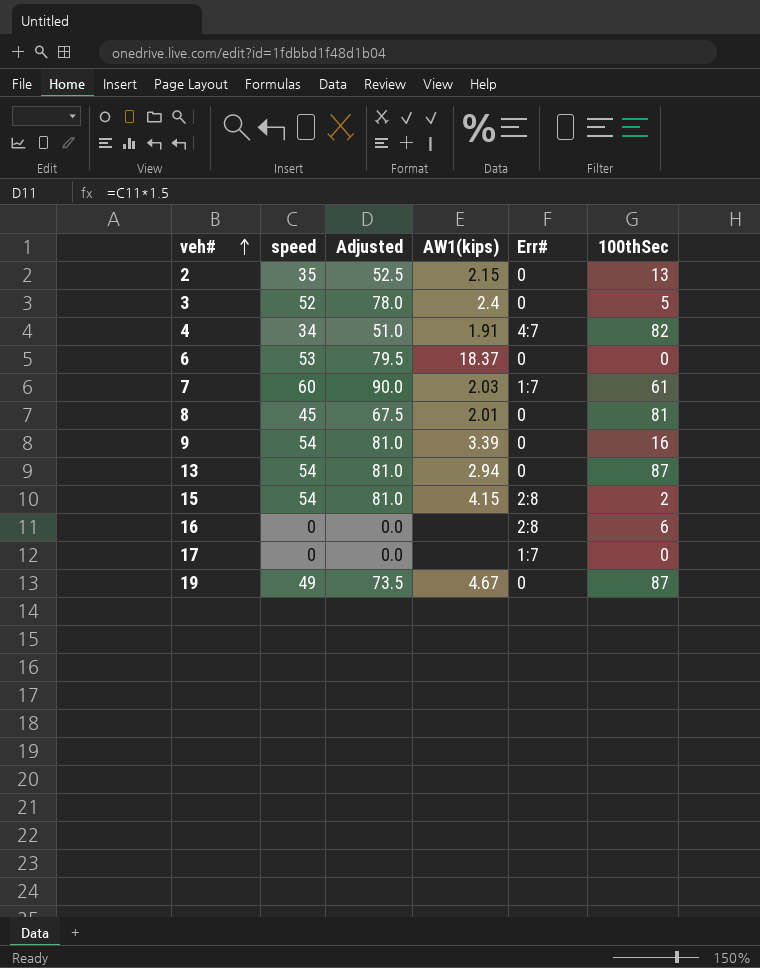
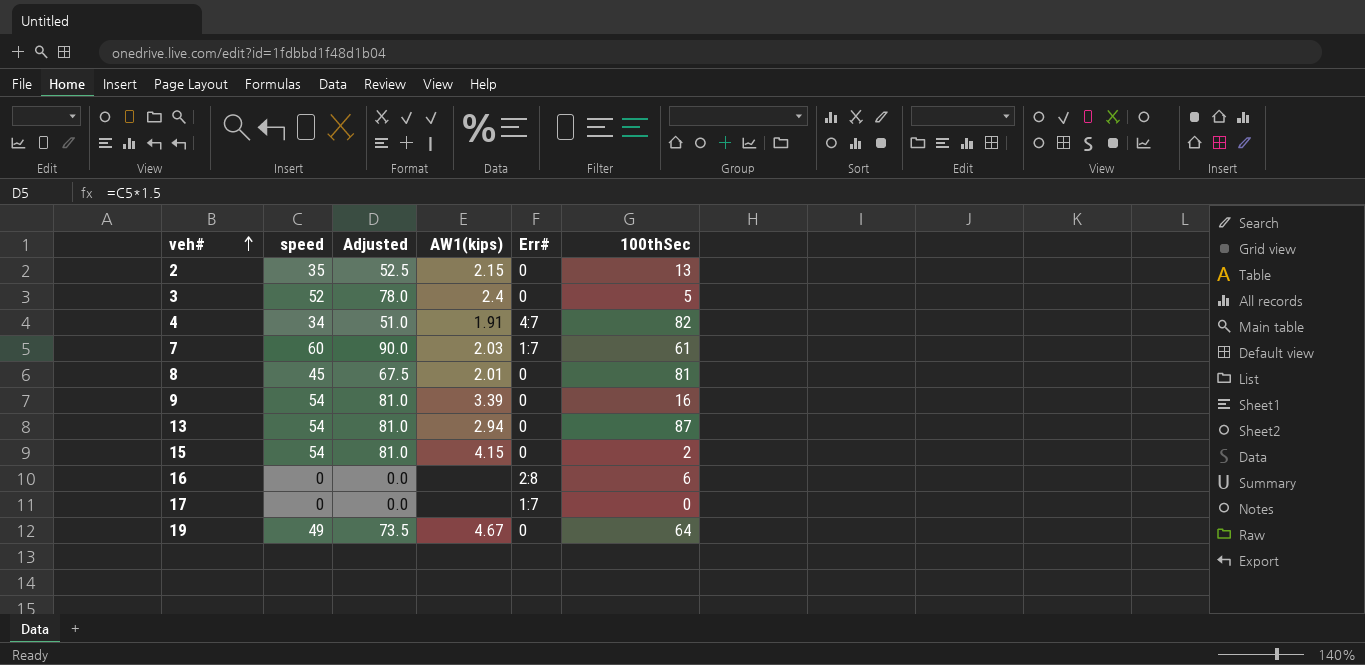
row 6: 53 | 79.5 | 18.37 | 0 | 0 -> none
15 | Err#: 2:8 -> 0
19 | 100thSec: 87 -> 64

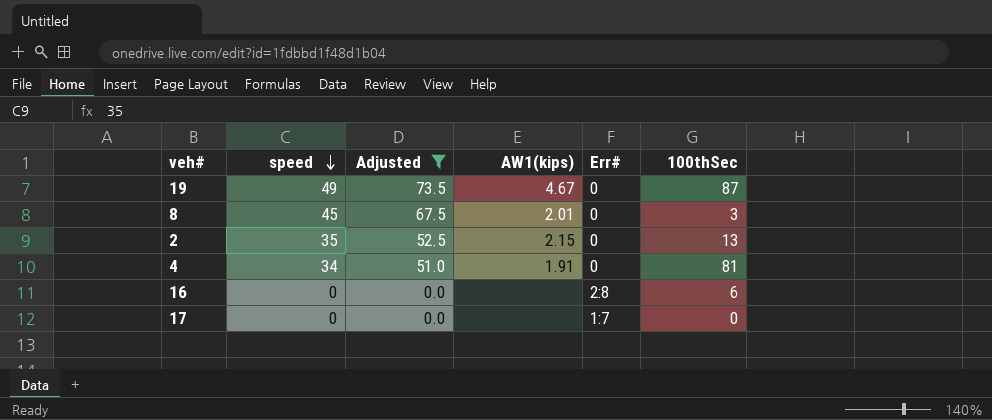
filter: none -> Adjusted <= 73.5
row order: veh# ascending -> speed descending
19 | 100thSec: 64 -> 87
8 | 100thSec: 81 -> 3
4 | Err#: 4:7 -> 0
4 | 100thSec: 82 -> 81

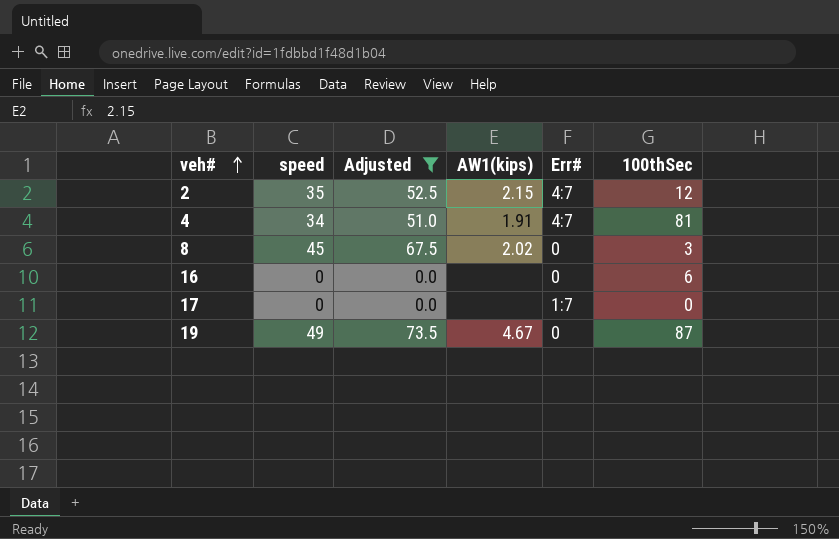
row order: speed descending -> veh# ascending
2 | Err#: 0 -> 4:7
2 | 100thSec: 13 -> 12
4 | Err#: 0 -> 4:7
8 | AW1(kips): 2.01 -> 2.02
16 | Err#: 2:8 -> 0

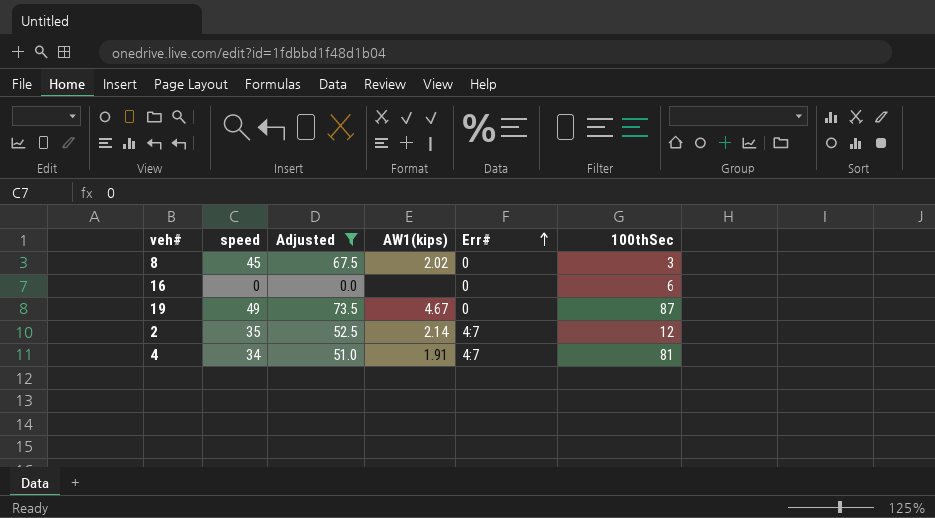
row order: veh# ascending -> Err# ascending
row 17: 0 | 0.0 | none | 1:7 | 0 -> none
2 | AW1(kips): 2.15 -> 2.14

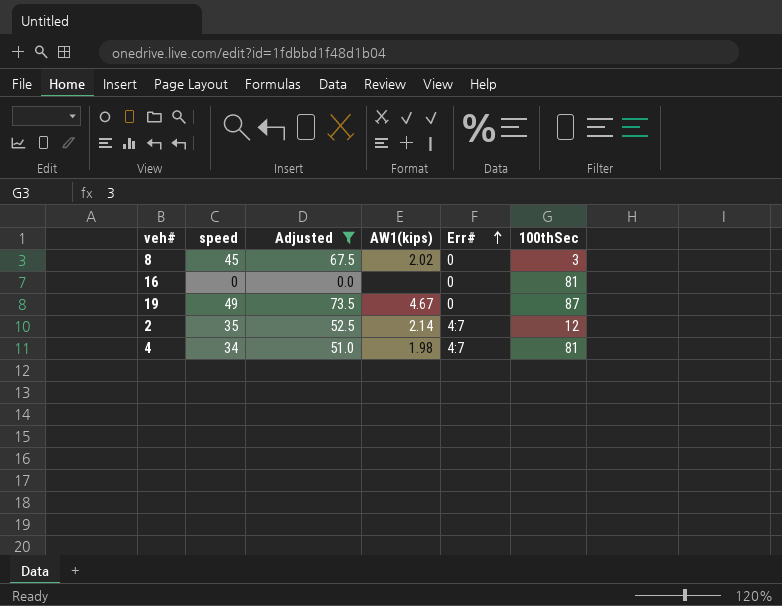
16 | 100thSec: 6 -> 81
4 | AW1(kips): 1.91 -> 1.98

